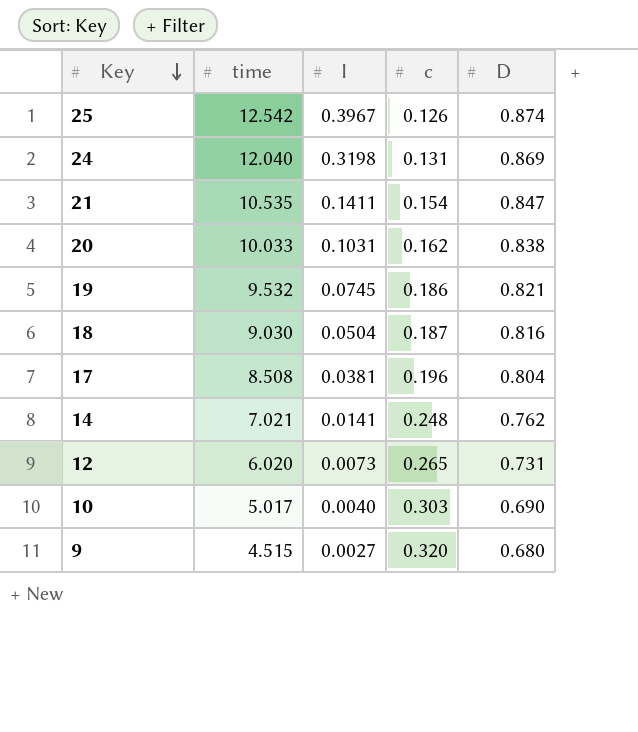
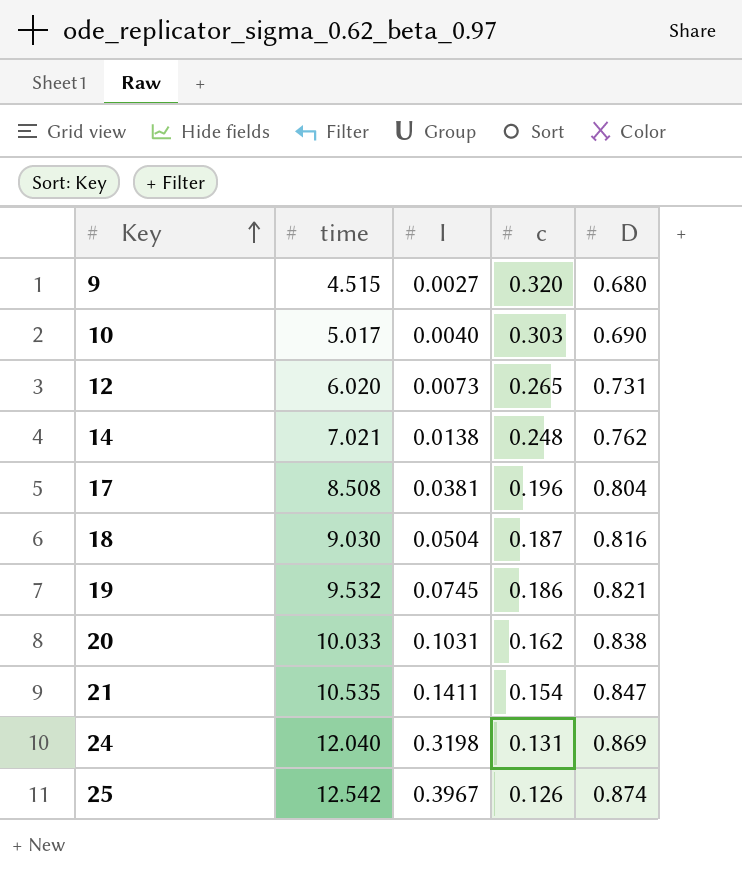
row order: Key descending -> Key ascending
14 | I: 0.0141 -> 0.0138

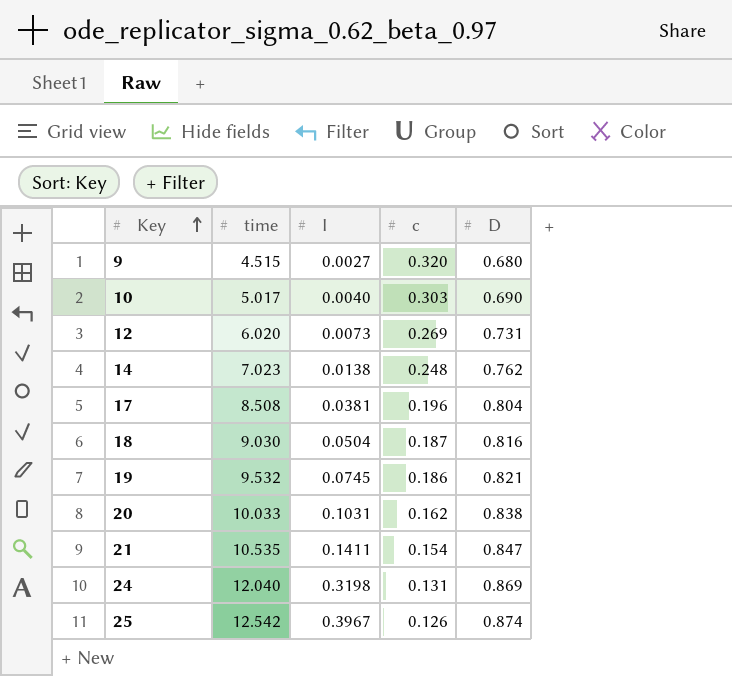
12 | c: 0.265 -> 0.269
14 | time: 7.021 -> 7.023

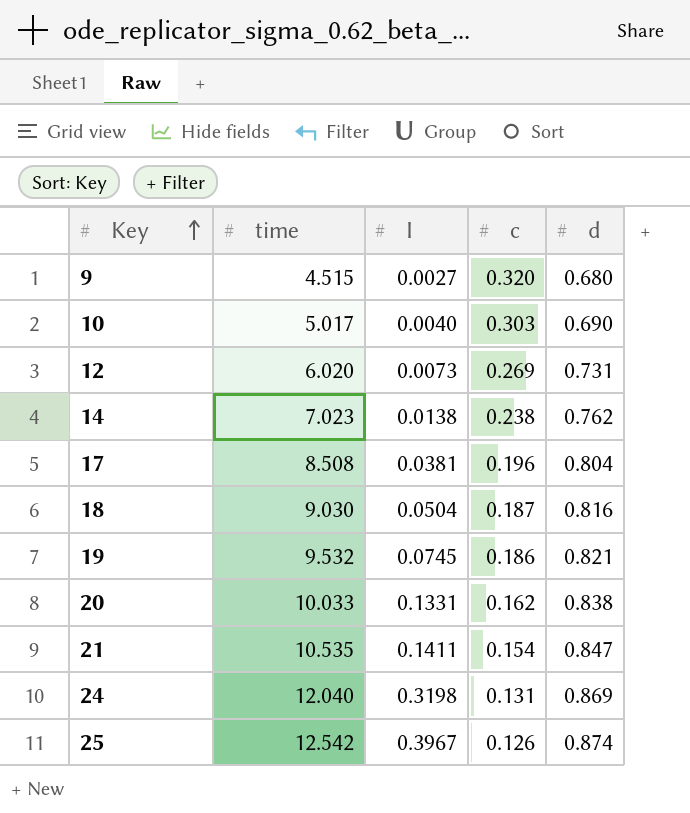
column name: D -> d
14 | c: 0.248 -> 0.238
20 | I: 0.1031 -> 0.1331

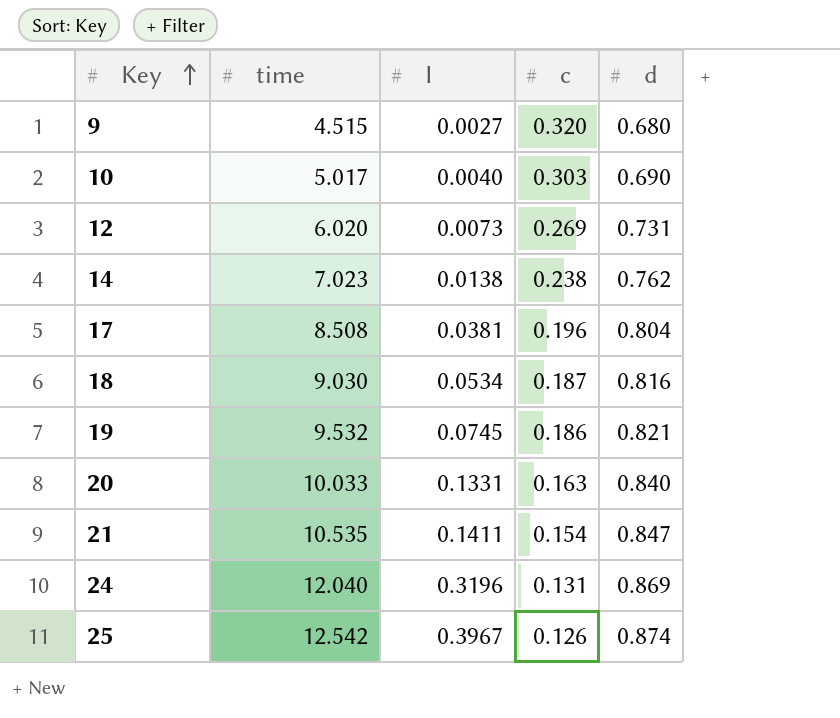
18 | I: 0.0504 -> 0.0534
20 | c: 0.162 -> 0.163
20 | d: 0.838 -> 0.840
24 | I: 0.3198 -> 0.3196

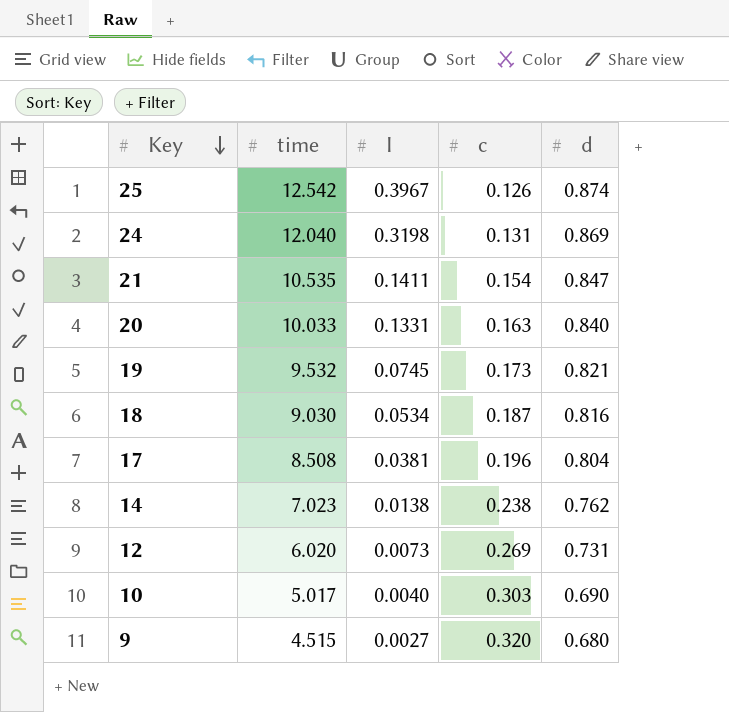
row order: Key ascending -> Key descending
24 | I: 0.3196 -> 0.3198
19 | c: 0.186 -> 0.173

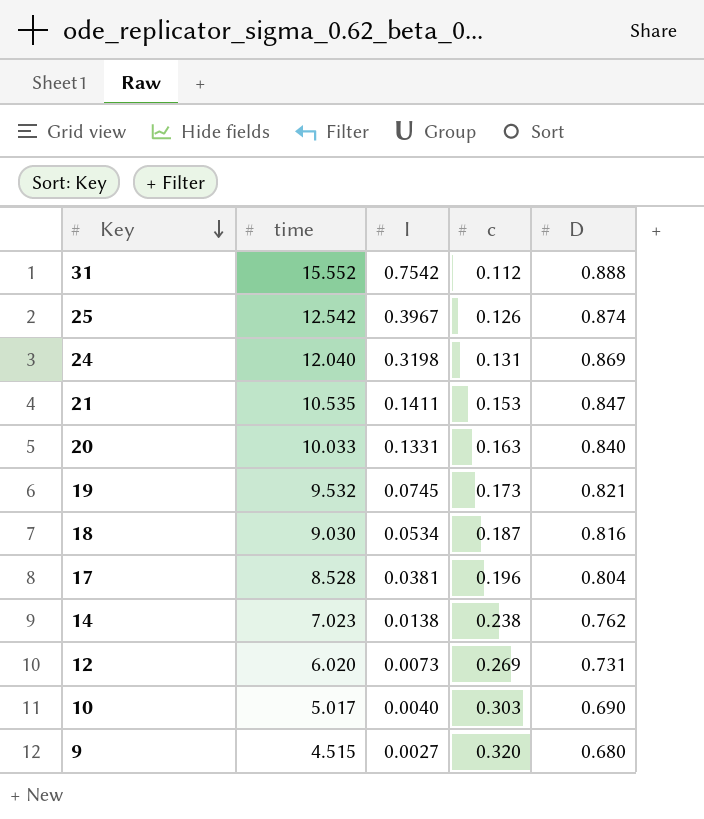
column name: d -> D
row 31: none -> 15.552 | 0.7542 | 0.112 | 0.888
21 | c: 0.154 -> 0.153
17 | time: 8.508 -> 8.528

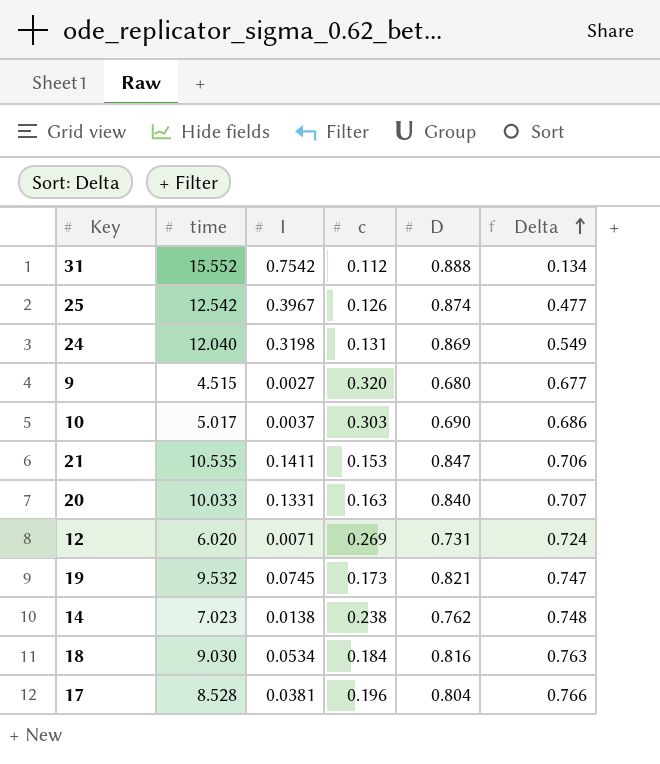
row order: Key descending -> Delta ascending
column Delta | formula: none -> [D] - [I]
10 | I: 0.0040 -> 0.0037
12 | I: 0.0073 -> 0.0071
18 | c: 0.187 -> 0.184

